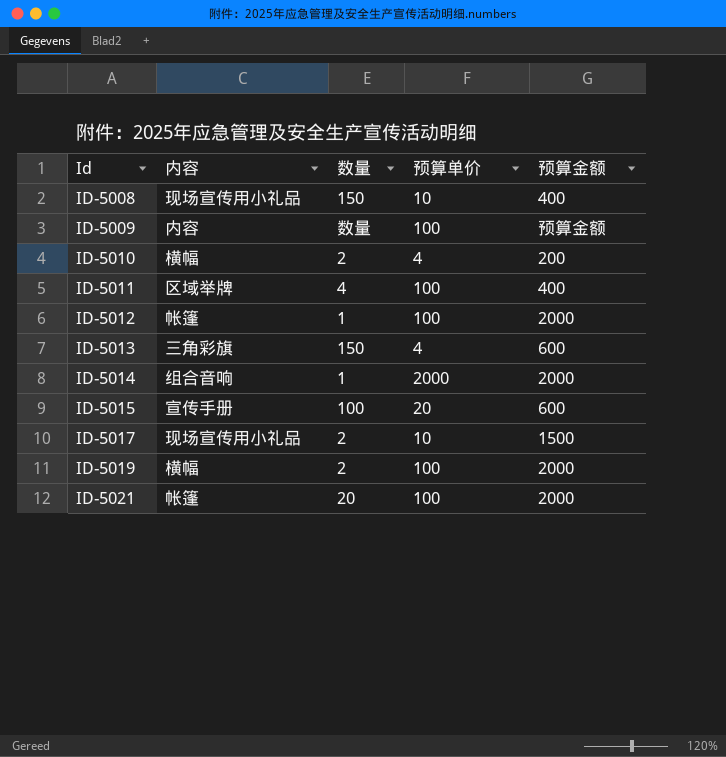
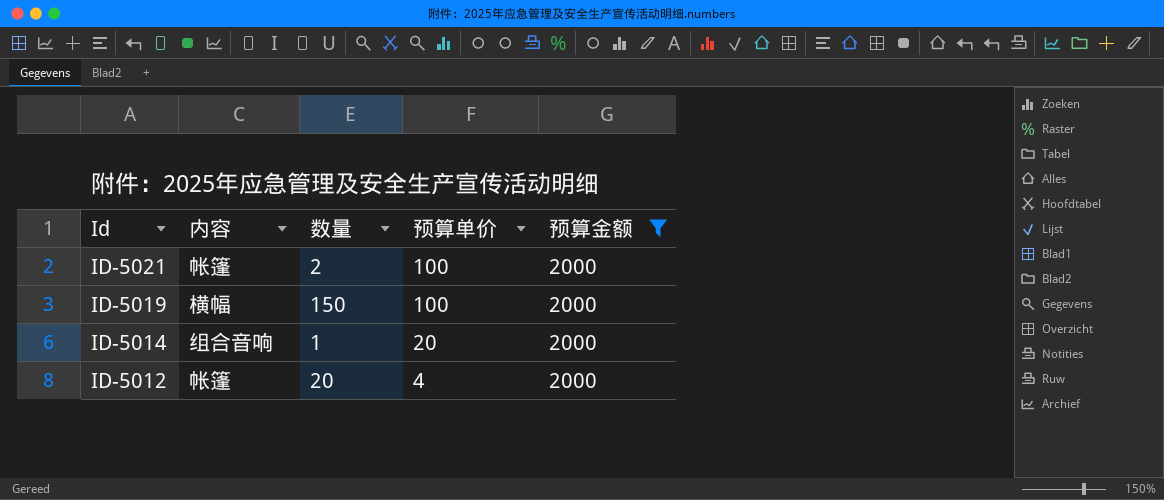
filter: none -> 预算金额 = 2000
row order: Id ascending -> Id descending
ID-5021 | 数量: 20 -> 2
ID-5019 | 数量: 2 -> 150
ID-5014 | 预算单价: 2000 -> 20
ID-5012 | 数量: 1 -> 20
ID-5012 | 预算单价: 100 -> 4

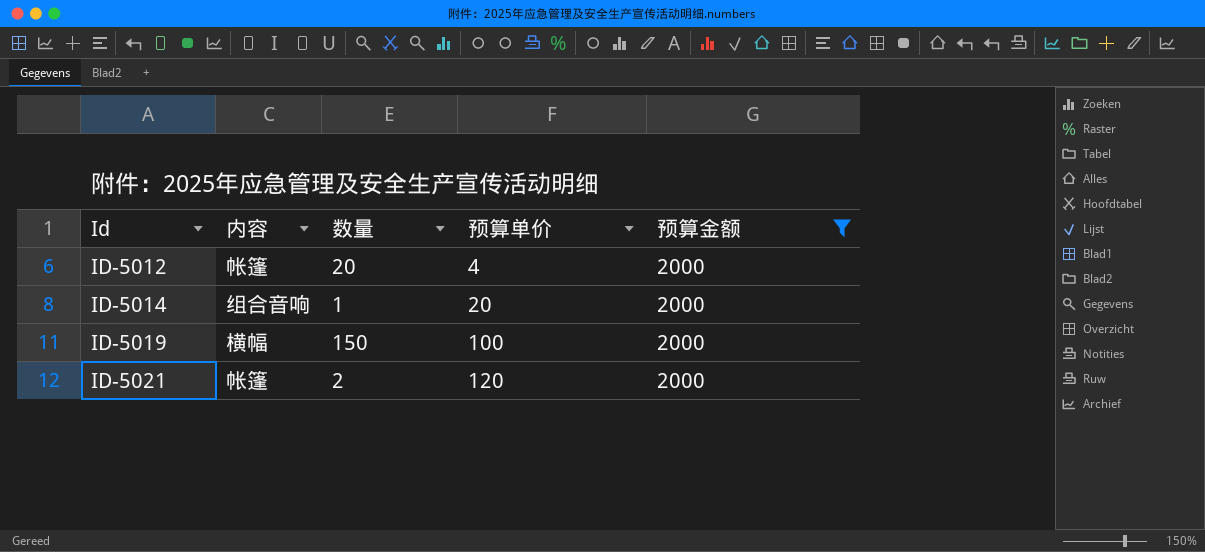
row order: Id descending -> Id ascending
ID-5021 | 预算单价: 100 -> 120

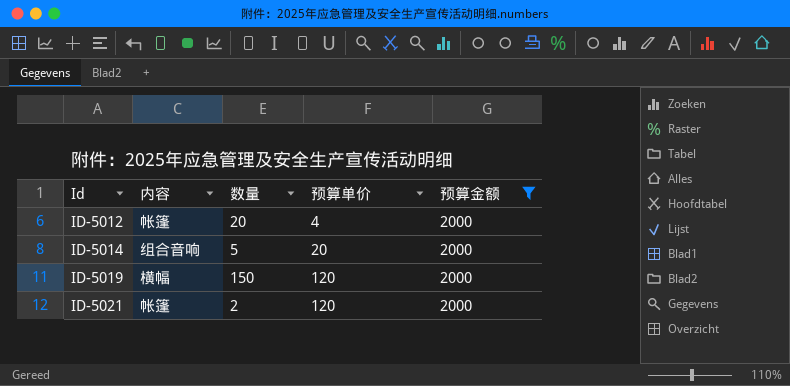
ID-5014 | 数量: 1 -> 5
ID-5019 | 预算单价: 100 -> 120

